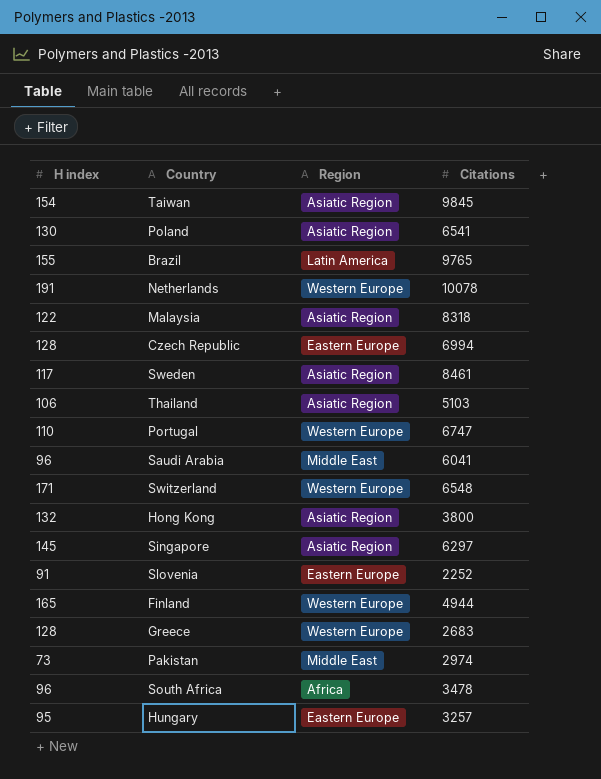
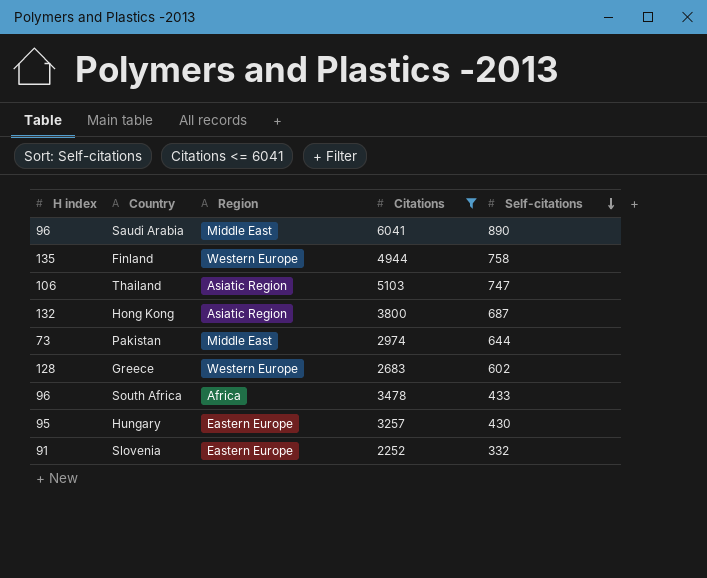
filter: none -> Citations <= 6041
row order: none -> Self-citations descending
column Self-citations | position: none -> 5
Finland | H index: 165 -> 135

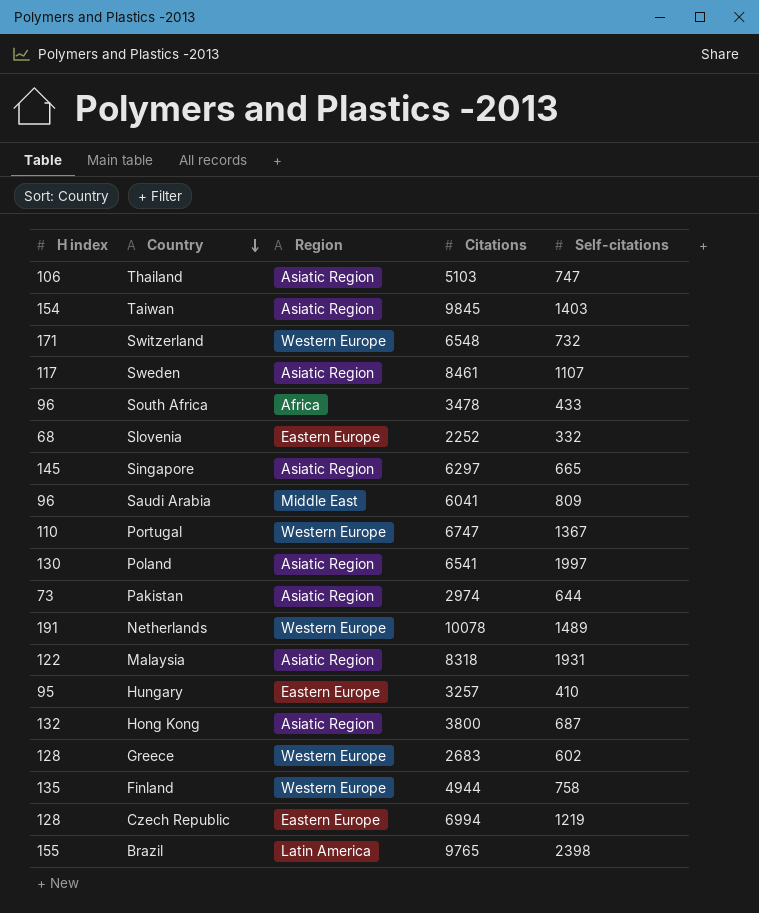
filter: Citations <= 6041 -> none
row order: Self-citations descending -> Country descending
Slovenia | H index: 91 -> 68
Saudi Arabia | Self-citations: 890 -> 809
Pakistan | Region: Middle East -> Asiatic Region
Hungary | Self-citations: 430 -> 410

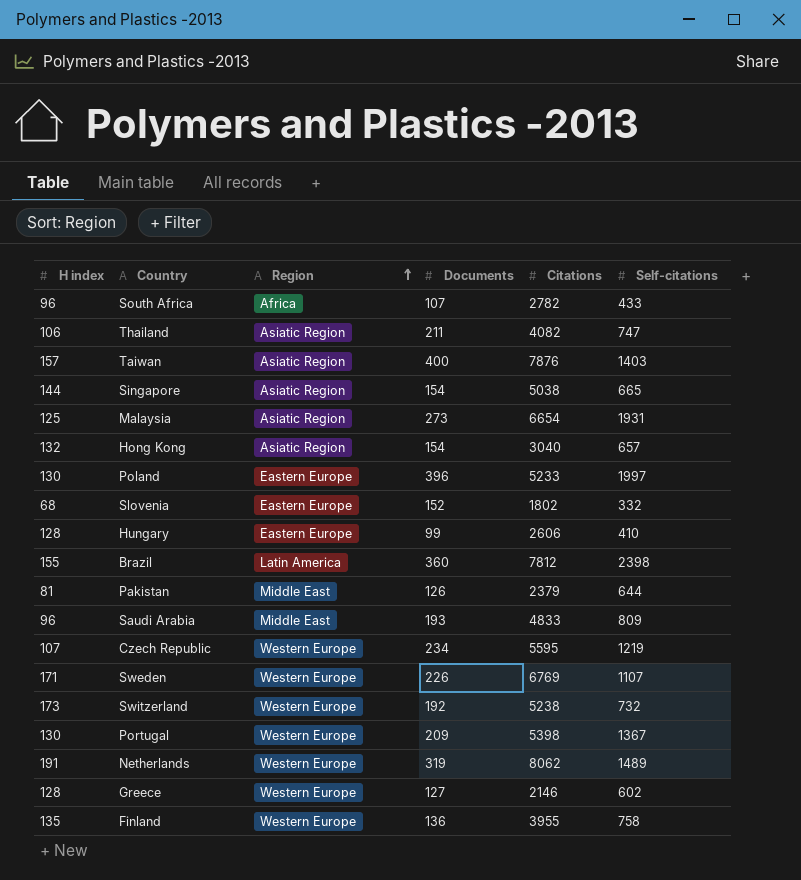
row order: Country descending -> Region ascending
column Documents | position: none -> 4
South Africa | Citations: 3478 -> 2782
Thailand | Citations: 5103 -> 4082
Taiwan | H index: 154 -> 157
Taiwan | Citations: 9845 -> 7876
Singapore | H index: 145 -> 144
Singapore | Citations: 6297 -> 5038
Malaysia | H index: 122 -> 125
Malaysia | Citations: 8318 -> 6654
Hong Kong | Citations: 3800 -> 3040
Hong Kong | Self-citations: 687 -> 657
Poland | Region: Asiatic Region -> Eastern Europe
Poland | Citations: 6541 -> 5233
Slovenia | Citations: 2252 -> 1802
Hungary | H index: 95 -> 128
Hungary | Citations: 3257 -> 2606
Brazil | Citations: 9765 -> 7812
Pakistan | H index: 73 -> 81
Pakistan | Region: Asiatic Region -> Middle East
Pakistan | Citations: 2974 -> 2379
Saudi Arabia | Citations: 6041 -> 4833
Czech Republic | H index: 128 -> 107
Czech Republic | Region: Eastern Europe -> Western Europe
Czech Republic | Citations: 6994 -> 5595
Sweden | H index: 117 -> 171
Sweden | Region: Asiatic Region -> Western Europe
Sweden | Citations: 8461 -> 6769
Switzerland | H index: 171 -> 173
Switzerland | Citations: 6548 -> 5238
Portugal | H index: 110 -> 130
Portugal | Citations: 6747 -> 5398
Netherlands | Citations: 10078 -> 8062
Greece | Citations: 2683 -> 2146
Finland | Citations: 4944 -> 3955

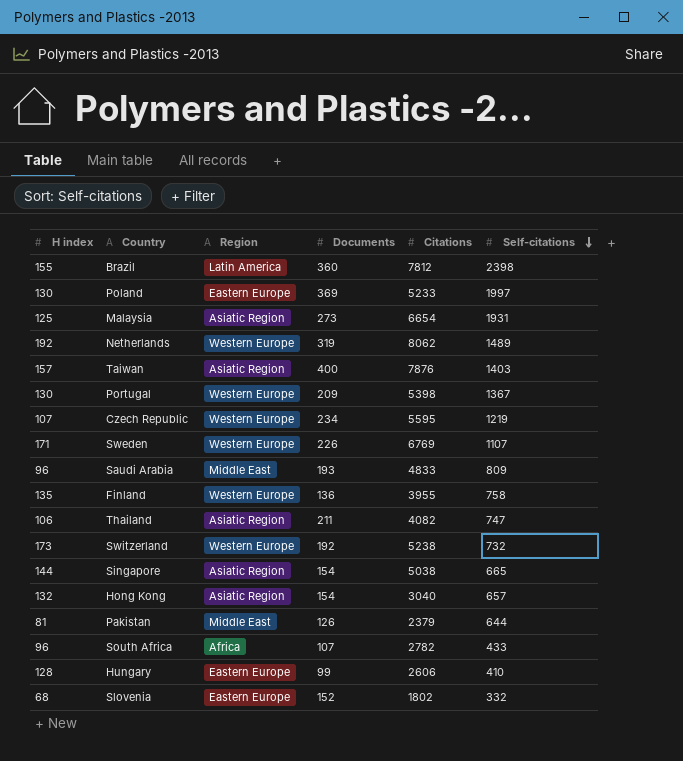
row order: Region ascending -> Self-citations descending
row Greece: 128 | Western Europe | 127 | 2146 | 602 -> none
Poland | Documents: 396 -> 369
Netherlands | H index: 191 -> 192

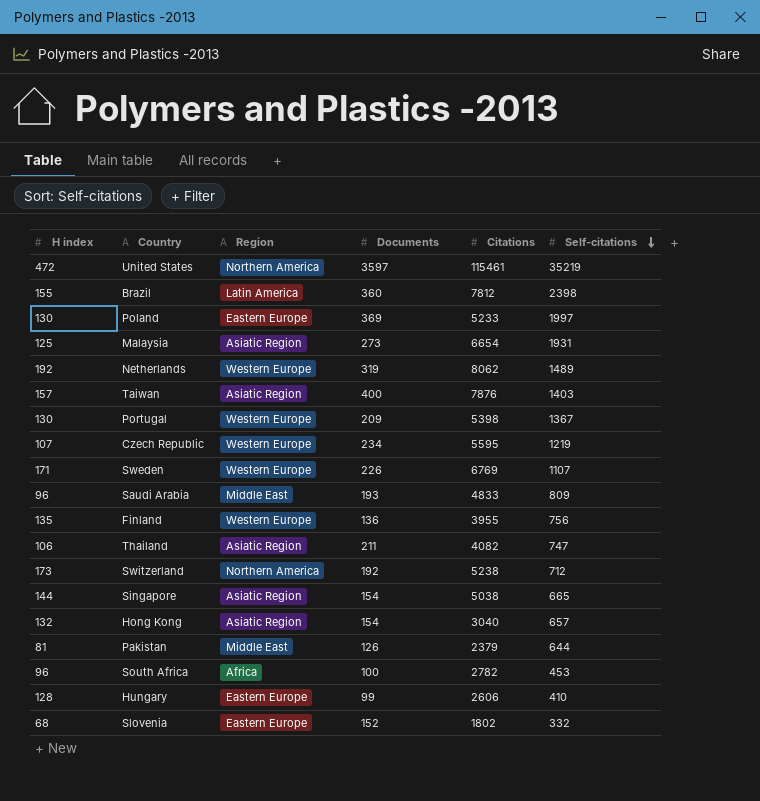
row United States: none -> 472 | Northern America | 3597 | 115461 | 35219
Finland | Self-citations: 758 -> 756
Switzerland | Region: Western Europe -> Northern America
Switzerland | Self-citations: 732 -> 712
South Africa | Documents: 107 -> 100
South Africa | Self-citations: 433 -> 453

